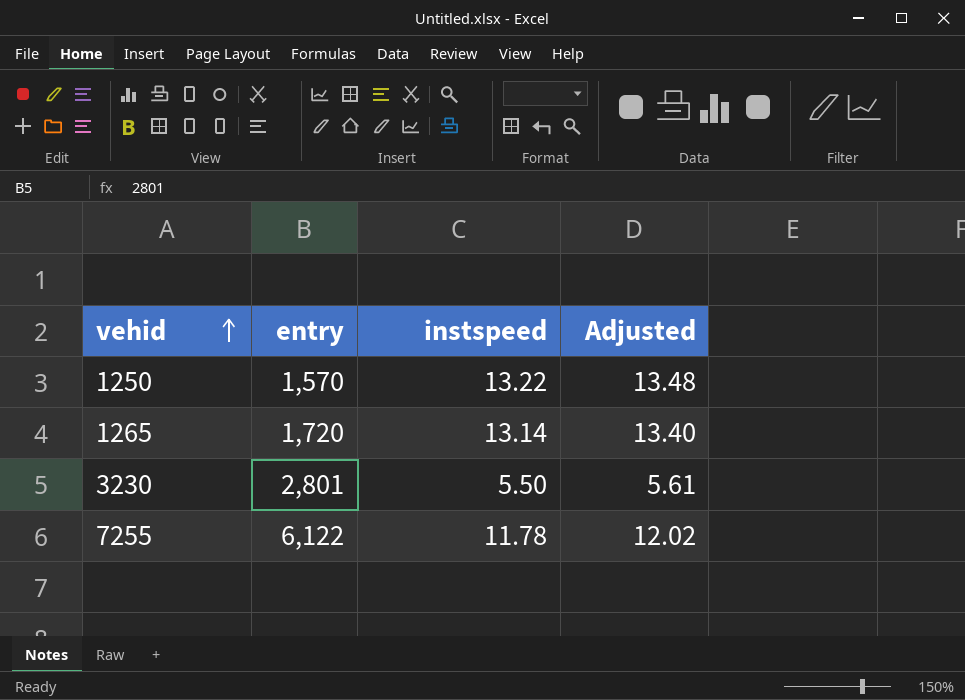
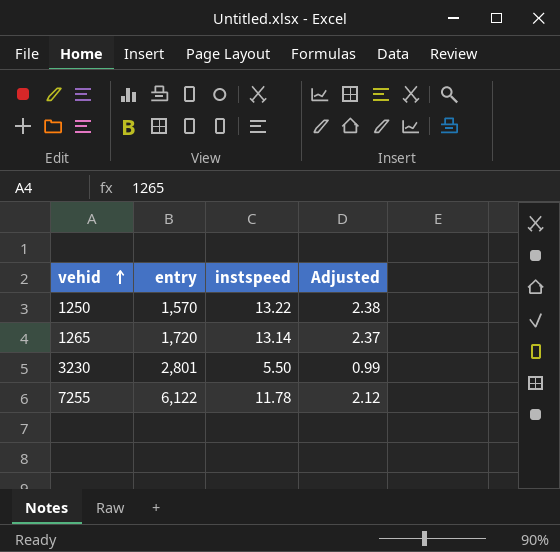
column Adjusted | formula: [instspeed] * 1.02 -> [instspeed] * 0.18

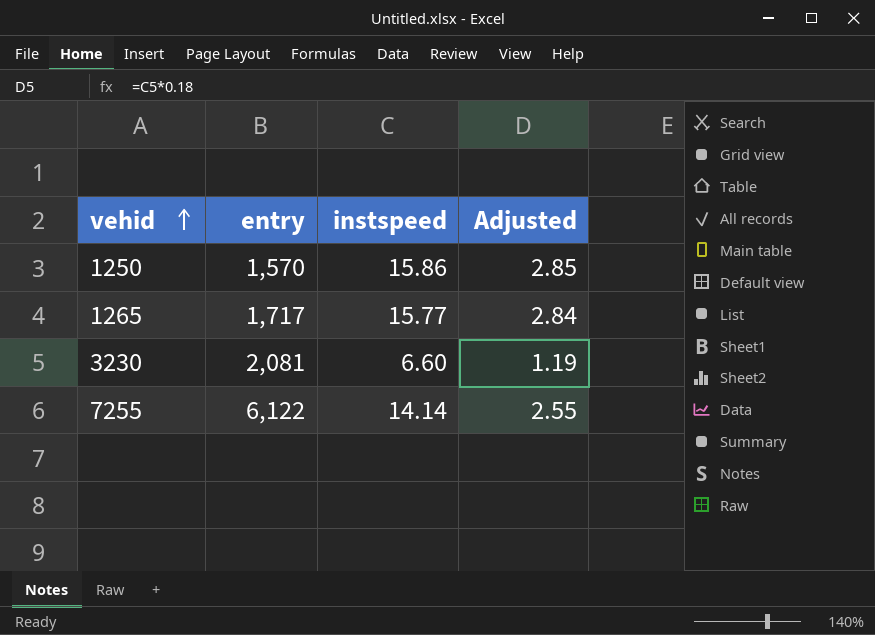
1250 | instspeed: 13.22 -> 15.86
1250 | Adjusted: 2.38 -> 2.85
1265 | entry: 1,720 -> 1,717
1265 | instspeed: 13.14 -> 15.77
1265 | Adjusted: 2.37 -> 2.84
3230 | entry: 2,801 -> 2,081
3230 | instspeed: 5.50 -> 6.60
3230 | Adjusted: 0.99 -> 1.19
7255 | instspeed: 11.78 -> 14.14
7255 | Adjusted: 2.12 -> 2.55

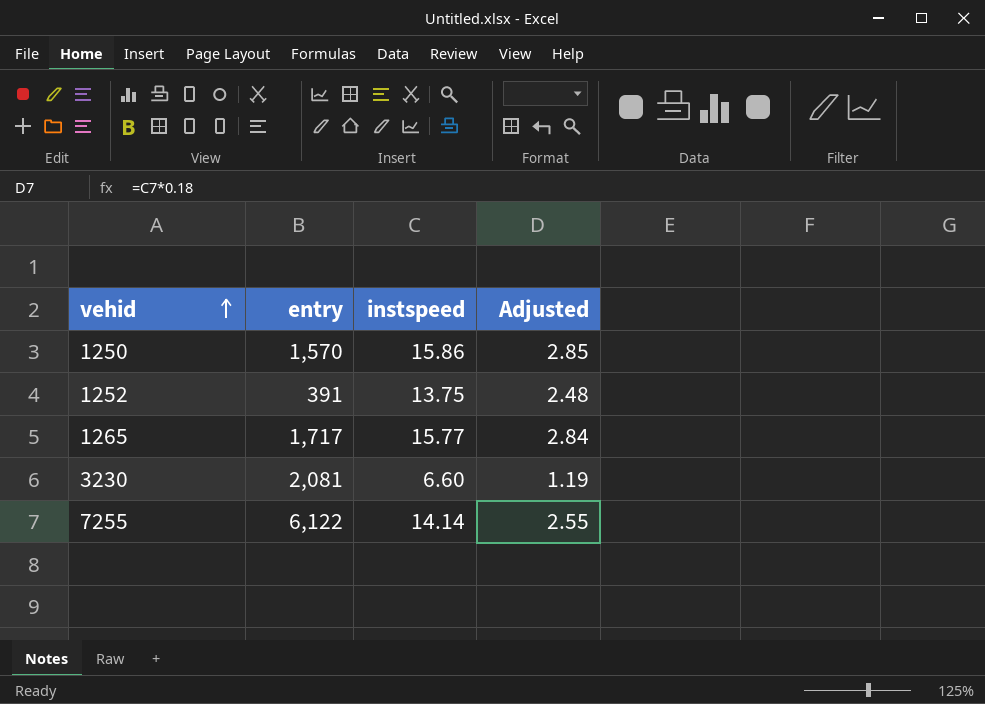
row 1252: none -> 391 | 13.75 | 2.48

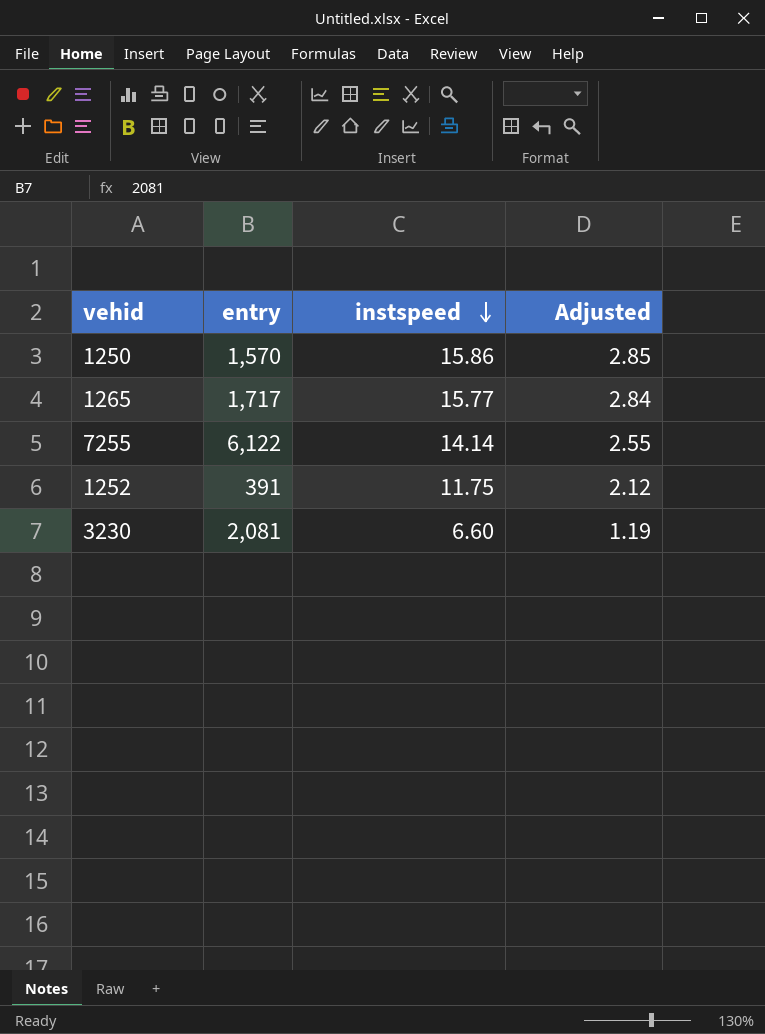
row order: vehid ascending -> instspeed descending
1252 | instspeed: 13.75 -> 11.75
1252 | Adjusted: 2.48 -> 2.12

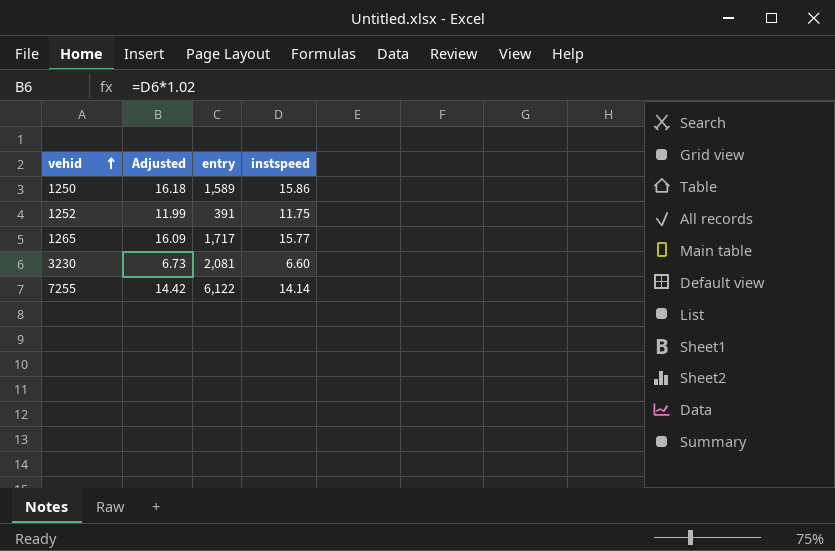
row order: instspeed descending -> vehid ascending
column Adjusted | formula: [instspeed] * 0.18 -> [instspeed] * 1.02
column Adjusted | position: 4 -> 2
1250 | entry: 1,570 -> 1,589

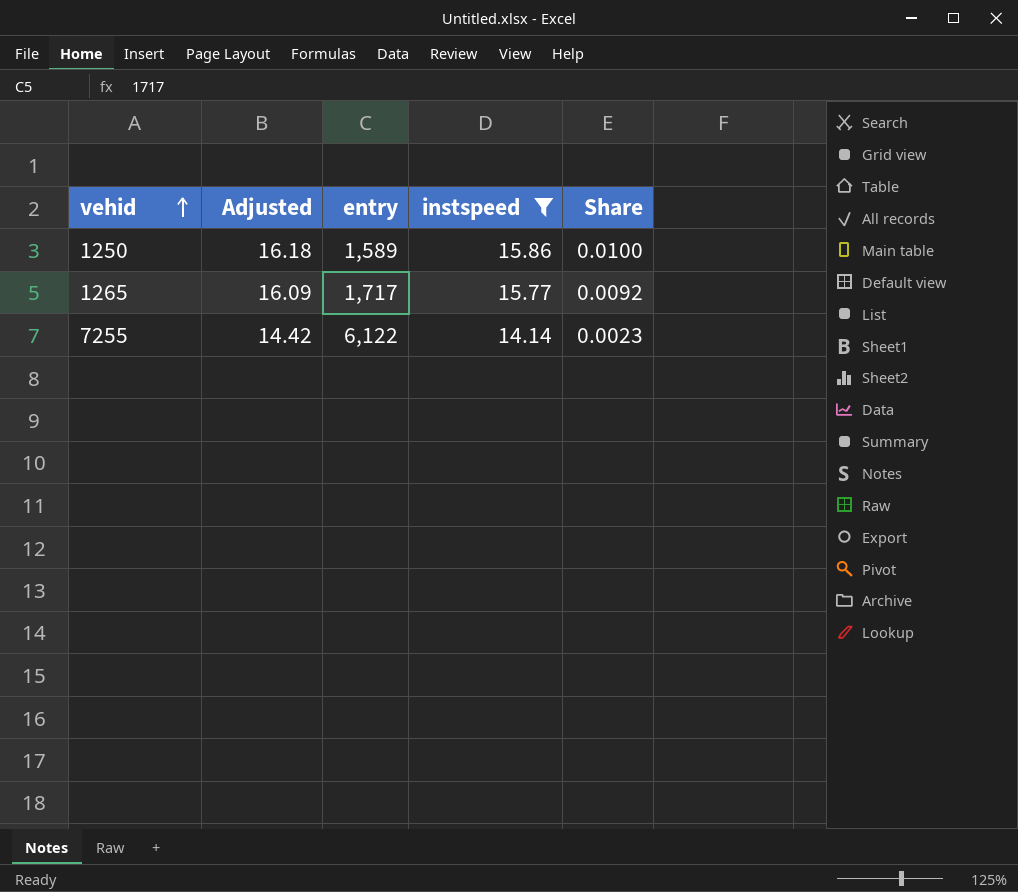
filter: none -> instspeed >= 14.14
column Share | formula: none -> [instspeed] / [entry]

